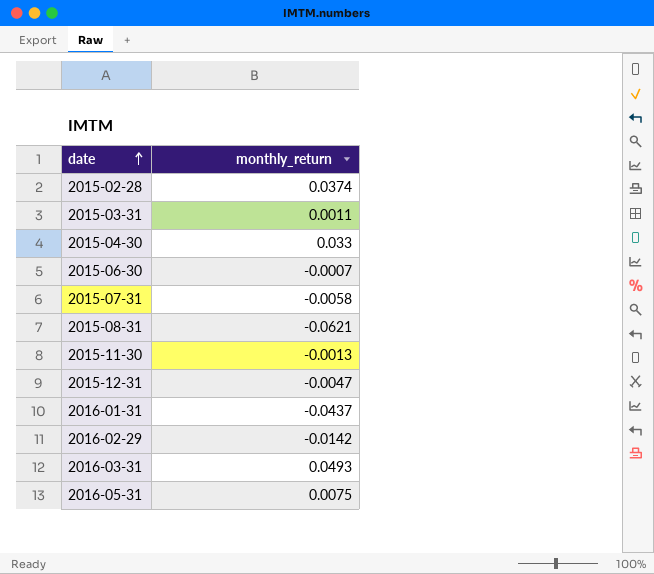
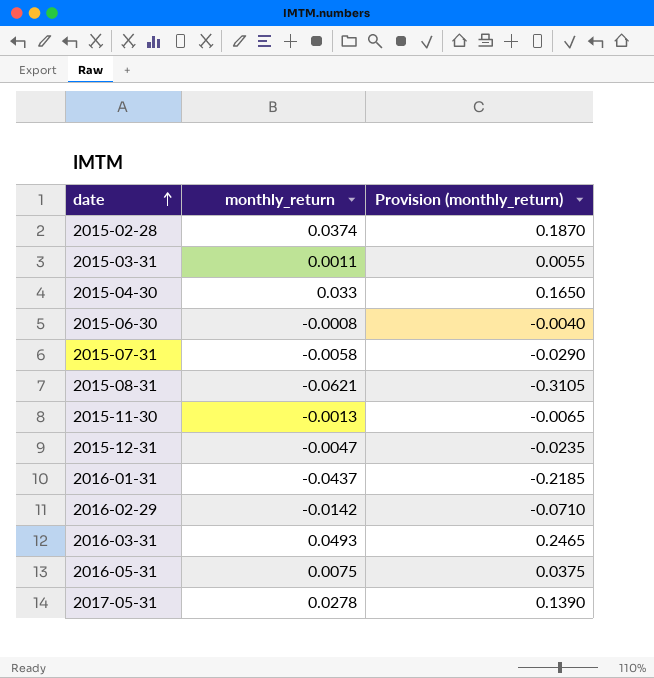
column Provision (monthly_return) | formula: none -> [monthly_return] * 5
2015-06-30 | monthly_return: -0.0007 -> -0.0008
row 2017-05-31: none -> 0.0278 | 0.1390

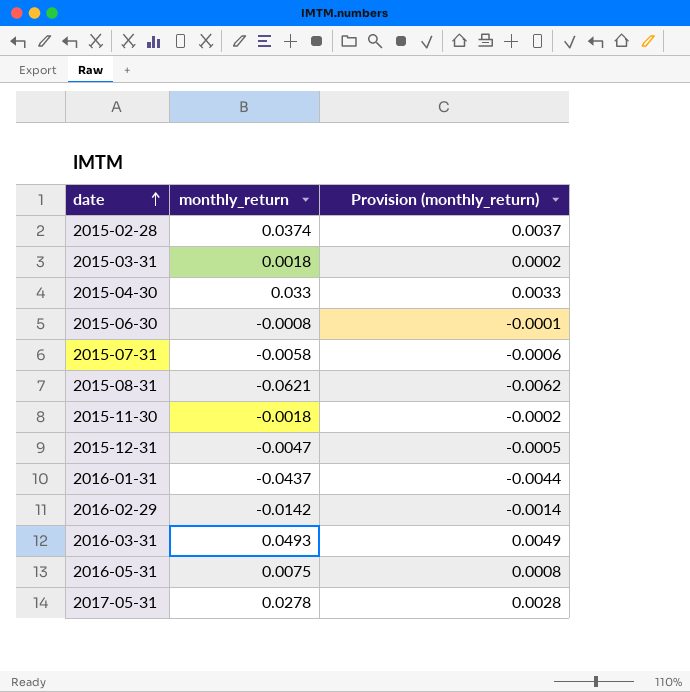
column Provision (monthly_return) | formula: [monthly_return] * 5 -> [monthly_return] * 0.1
2015-03-31 | monthly_return: 0.0011 -> 0.0018
2015-11-30 | monthly_return: -0.0013 -> -0.0018

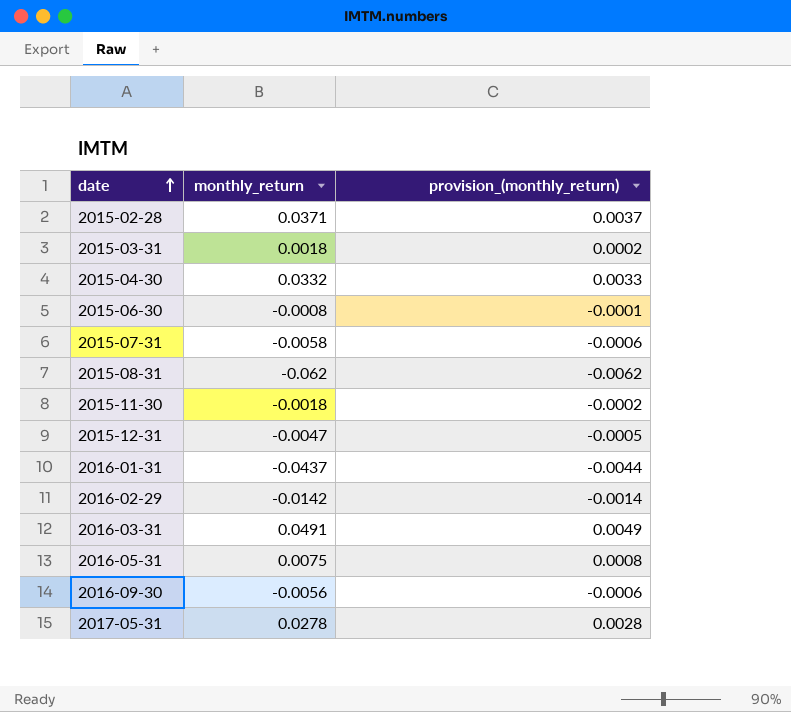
column name: Provision (monthly_return) -> provision_(monthly_return)
2015-02-28 | monthly_return: 0.0374 -> 0.0371
2015-04-30 | monthly_return: 0.033 -> 0.0332
2015-08-31 | monthly_return: -0.0621 -> -0.062
2016-03-31 | monthly_return: 0.0493 -> 0.0491
row 2016-09-30: none -> -0.0056 | -0.0006

